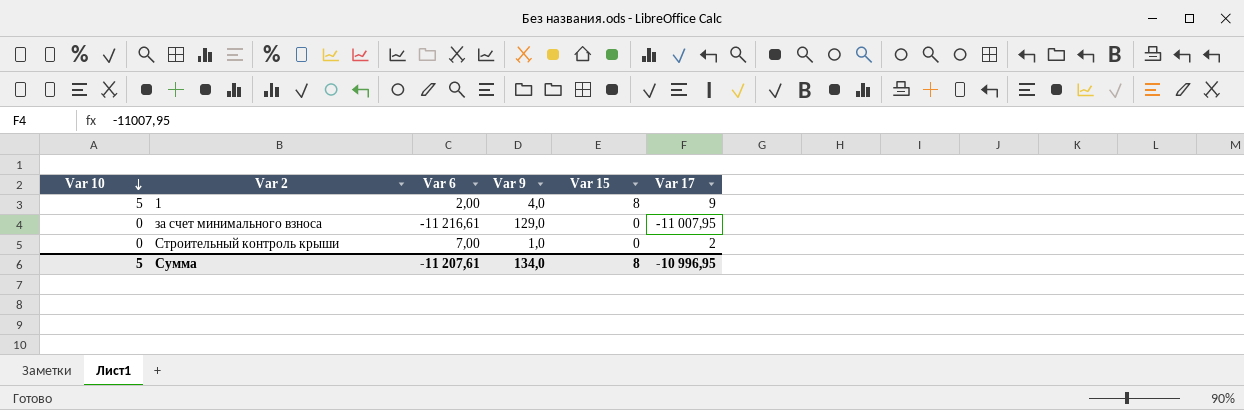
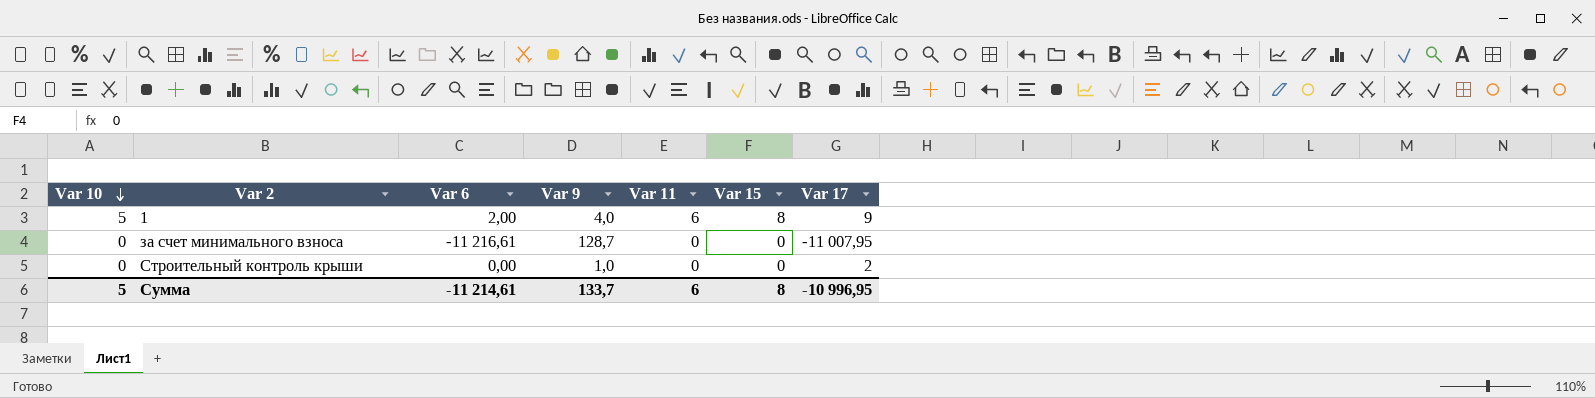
column Var 11 | position: none -> 5
за счет минимального взноса | Var 9: 129,0 -> 128,7
Строительный контроль крыши | Var 6: 7,00 -> 0,00
Сумма | Var 6: -11 207,61 -> -11 214,61
Сумма | Var 9: 134,0 -> 133,7

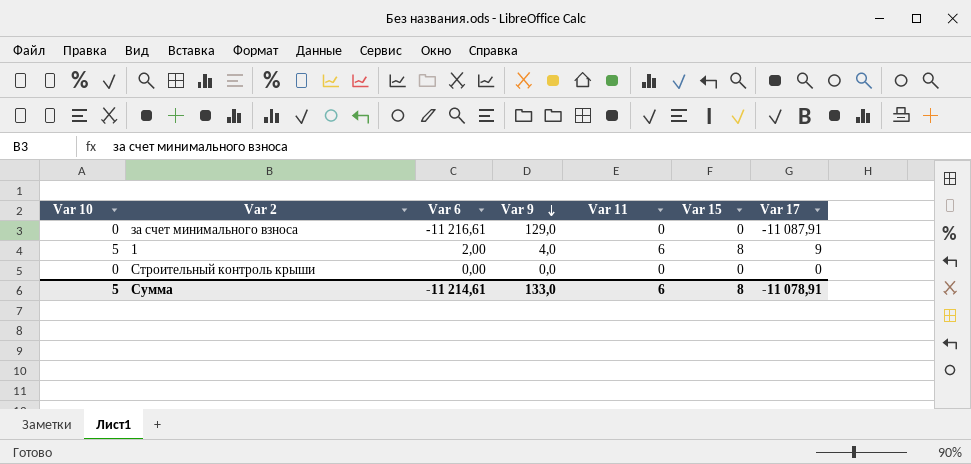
row order: Var 10 descending -> Var 9 descending
за счет минимального взноса | Var 9: 128,7 -> 129,0
за счет минимального взноса | Var 17: -11 007,95 -> -11 087,91
Строительный контроль крыши | Var 9: 1,0 -> 0,0
Строительный контроль крыши | Var 17: 2 -> 0
Сумма | Var 9: 133,7 -> 133,0
Сумма | Var 17: -10 996,95 -> -11 078,91

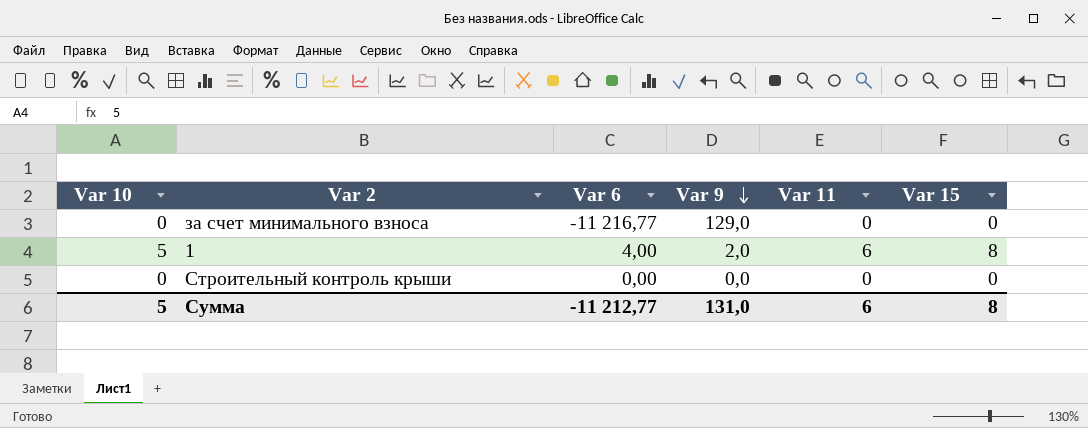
column Var 17 | position: 7 -> none
за счет минимального взноса | Var 6: -11 216,61 -> -11 216,77
1 | Var 6: 2,00 -> 4,00
1 | Var 9: 4,0 -> 2,0
Сумма | Var 6: -11 214,61 -> -11 212,77
Сумма | Var 9: 133,0 -> 131,0

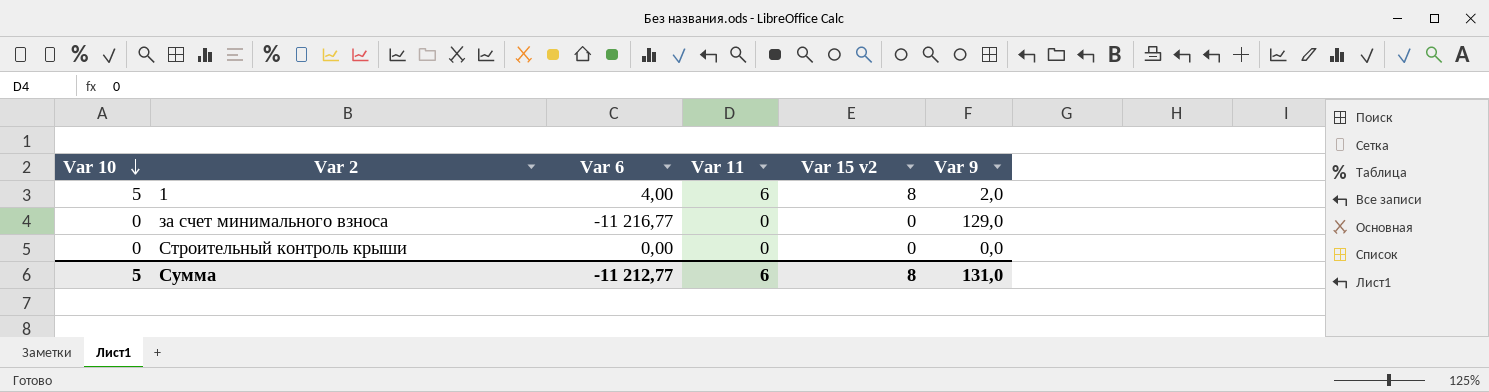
row order: Var 9 descending -> Var 10 descending
column name: Var 15 -> Var 15 v2
column Var 9 | position: 4 -> 6

